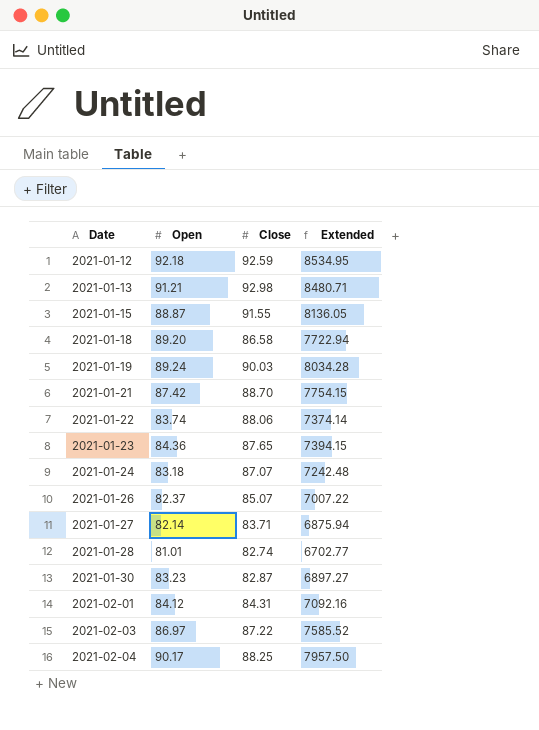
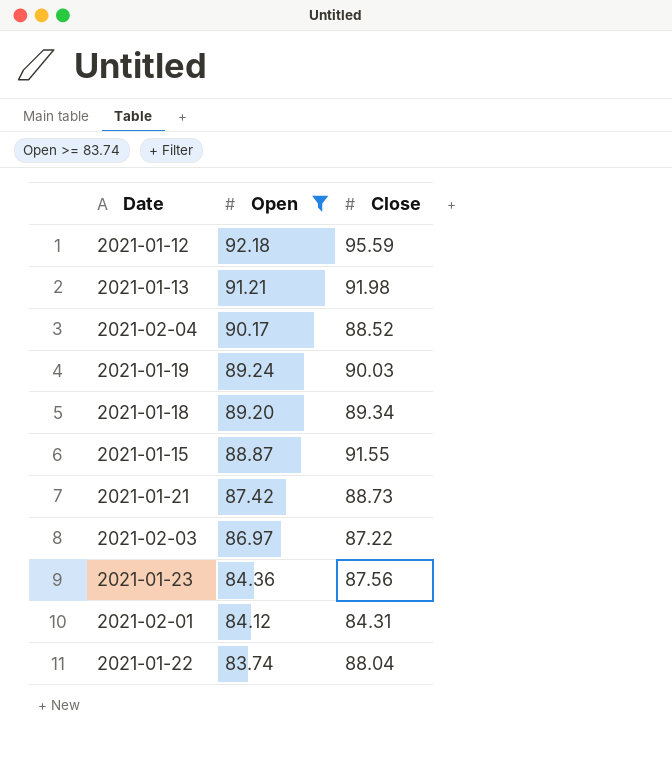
filter: none -> Open >= 83.74
row order: Date ascending -> Open descending
column Extended | formula: [Open] * [Close] -> none
2021-01-12 | Close: 92.59 -> 95.59
2021-01-13 | Close: 92.98 -> 91.98
2021-02-04 | Close: 88.25 -> 88.52
2021-01-18 | Close: 86.58 -> 89.34
2021-01-21 | Close: 88.70 -> 88.73
2021-01-23 | Close: 87.65 -> 87.56
2021-01-22 | Close: 88.06 -> 88.04

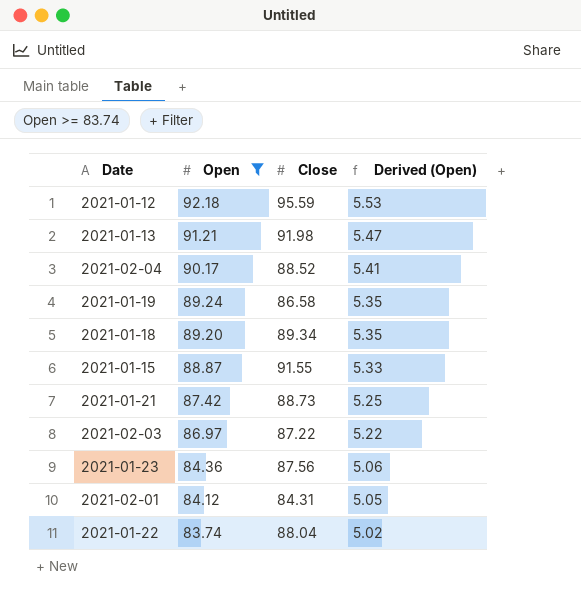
column Derived (Open) | formula: none -> [Open] * 0.06
2021-01-19 | Close: 90.03 -> 86.58

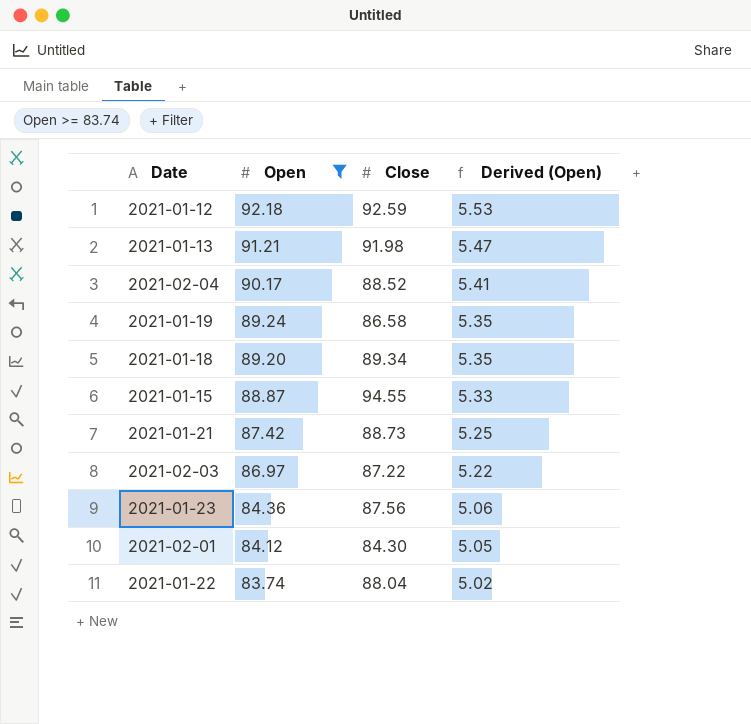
2021-01-12 | Close: 95.59 -> 92.59
2021-01-15 | Close: 91.55 -> 94.55
2021-02-01 | Close: 84.31 -> 84.30

